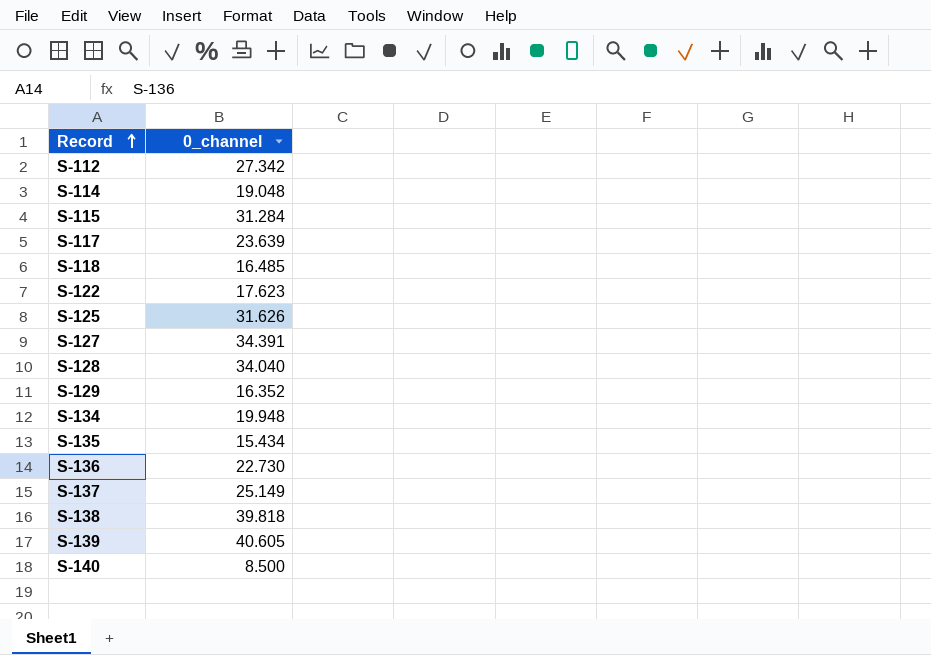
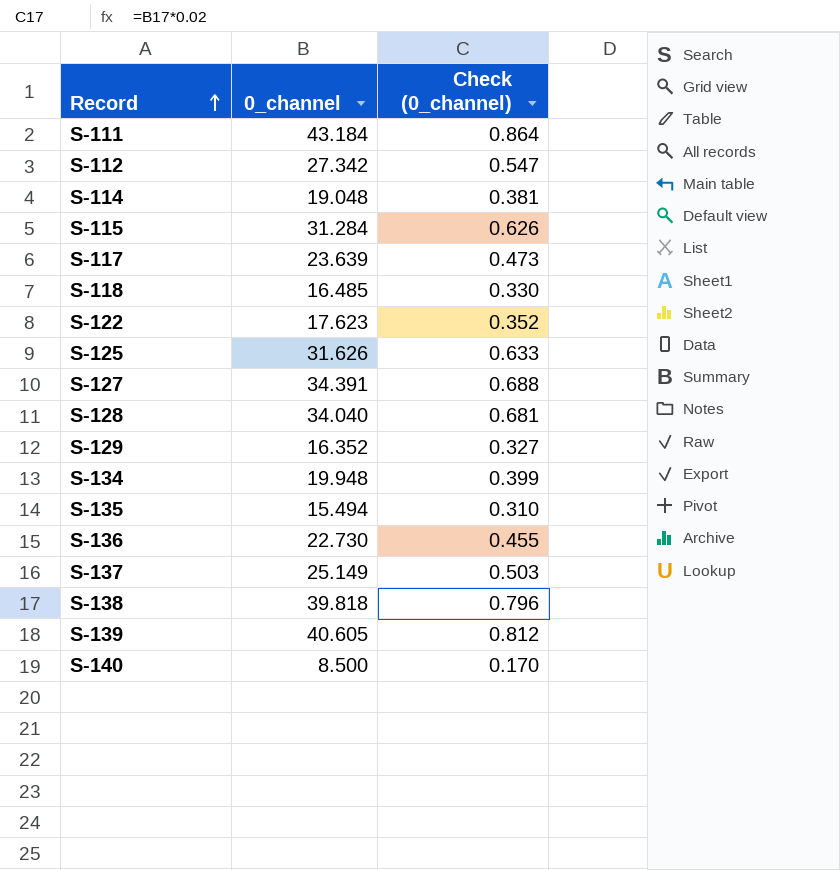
column Check (0_channel) | formula: none -> [0_channel] * 0.02
row S-111: none -> 43.184 | 0.864
S-135 | 0_channel: 15.434 -> 15.494

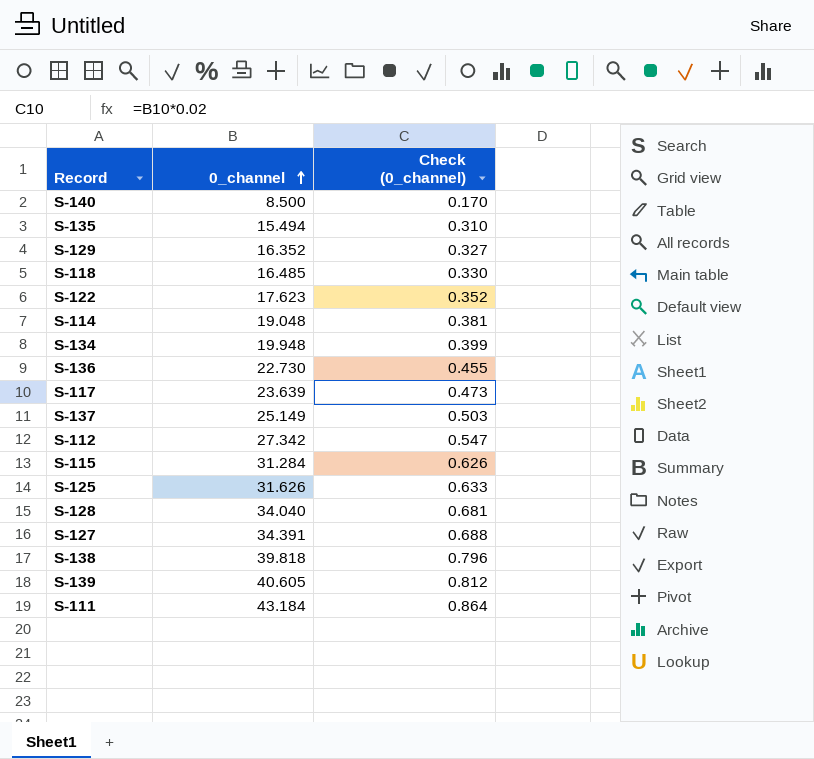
row order: Record ascending -> 0_channel ascending

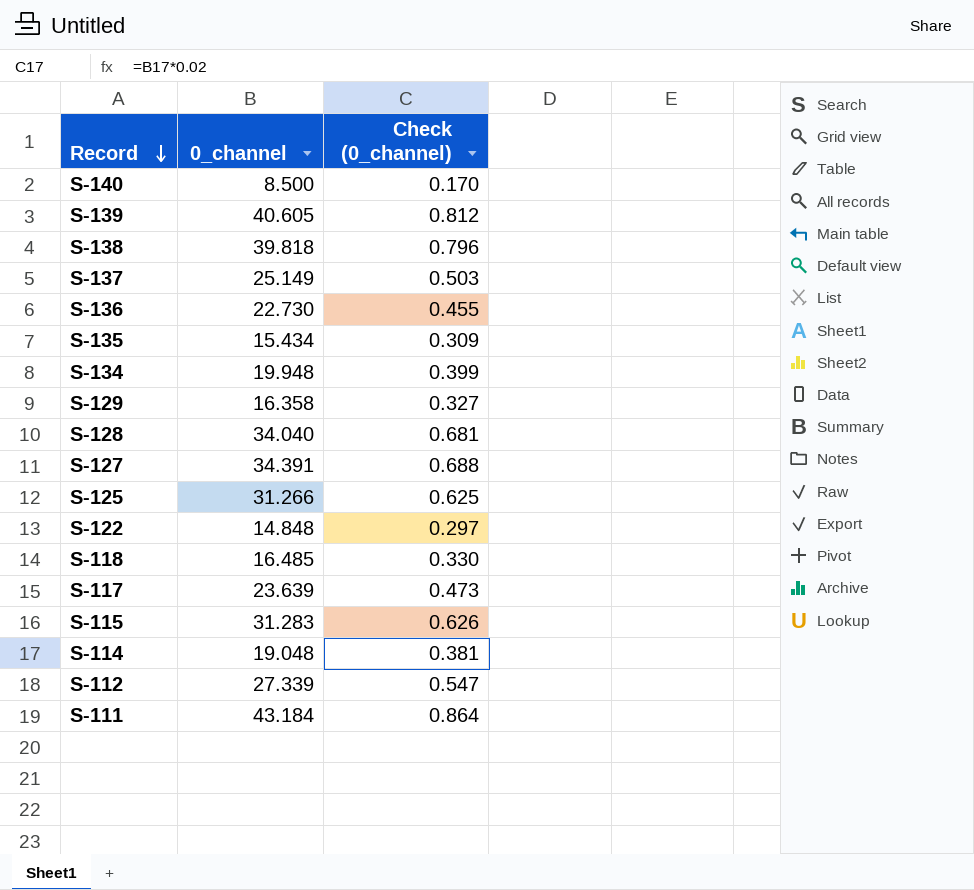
row order: 0_channel ascending -> Record descending
S-135 | 0_channel: 15.494 -> 15.434
S-135 | Check (0_channel): 0.310 -> 0.309
S-129 | 0_channel: 16.352 -> 16.358
S-125 | 0_channel: 31.626 -> 31.266
S-125 | Check (0_channel): 0.633 -> 0.625
S-122 | 0_channel: 17.623 -> 14.848
S-122 | Check (0_channel): 0.352 -> 0.297
S-115 | 0_channel: 31.284 -> 31.283
S-112 | 0_channel: 27.342 -> 27.339

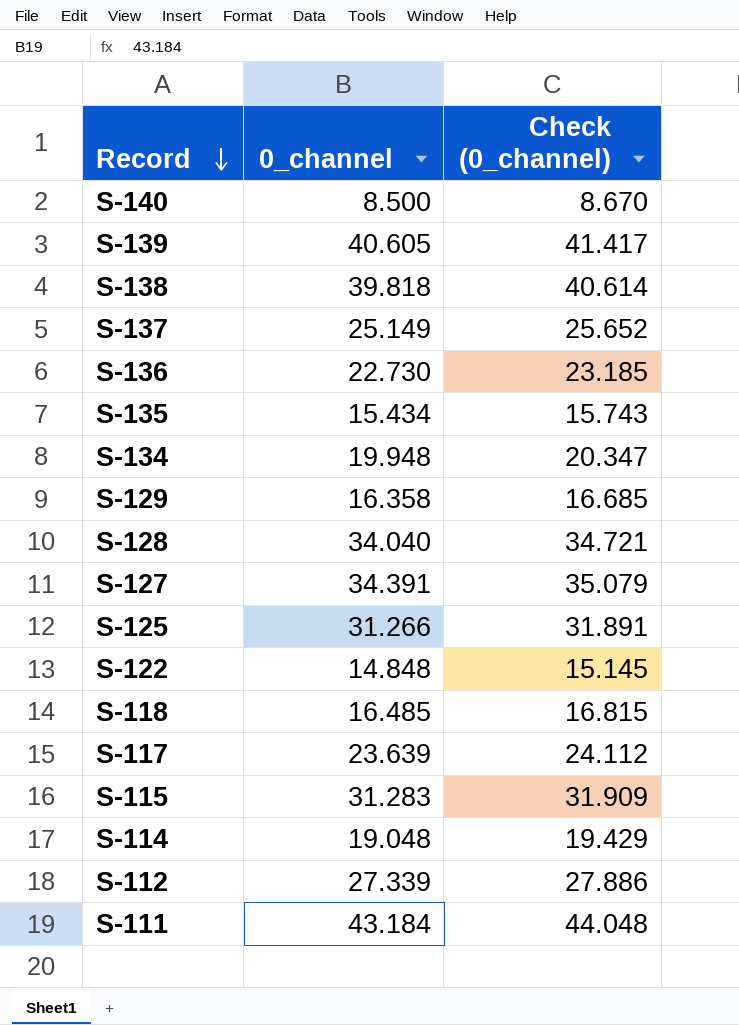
column Check (0_channel) | formula: [0_channel] * 0.02 -> [0_channel] * 1.02

